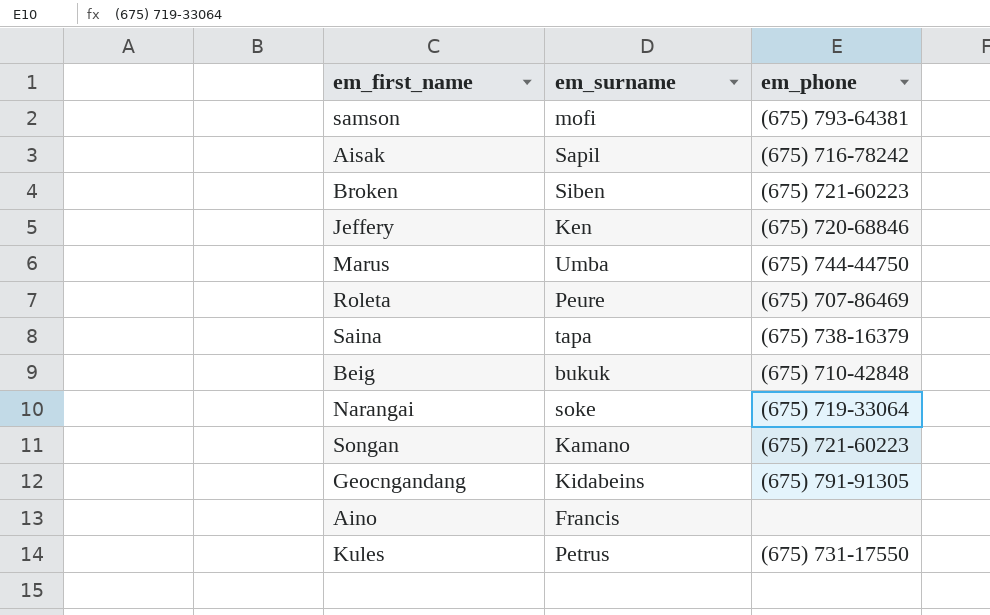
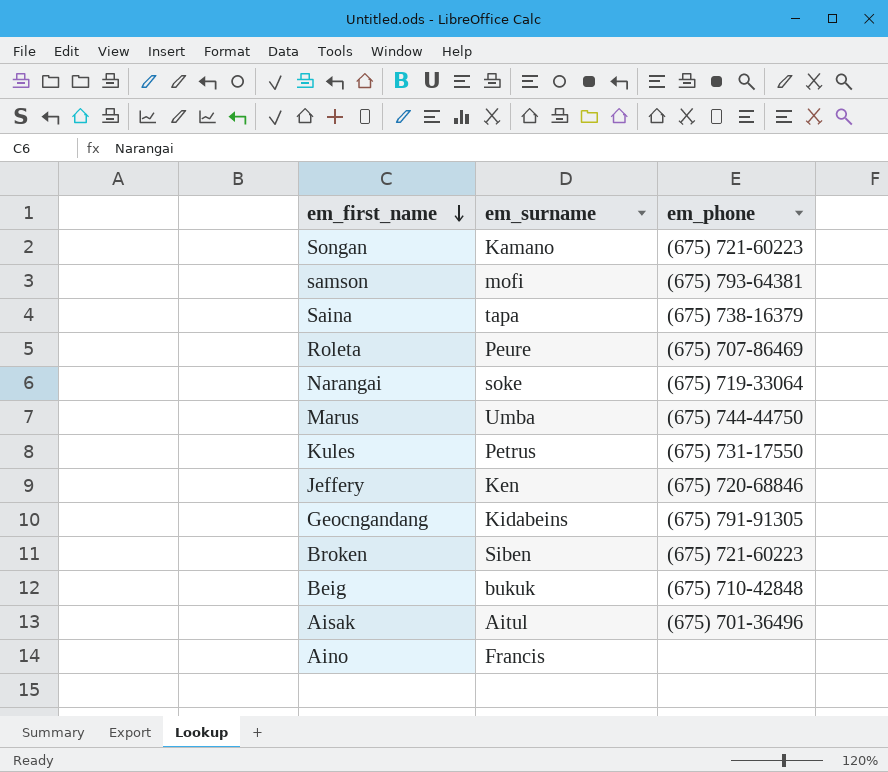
row order: none -> em_first_name descending
Aisak | em_surname: Sapil -> Aitul
Aisak | em_phone: (675) 716-78242 -> (675) 701-36496

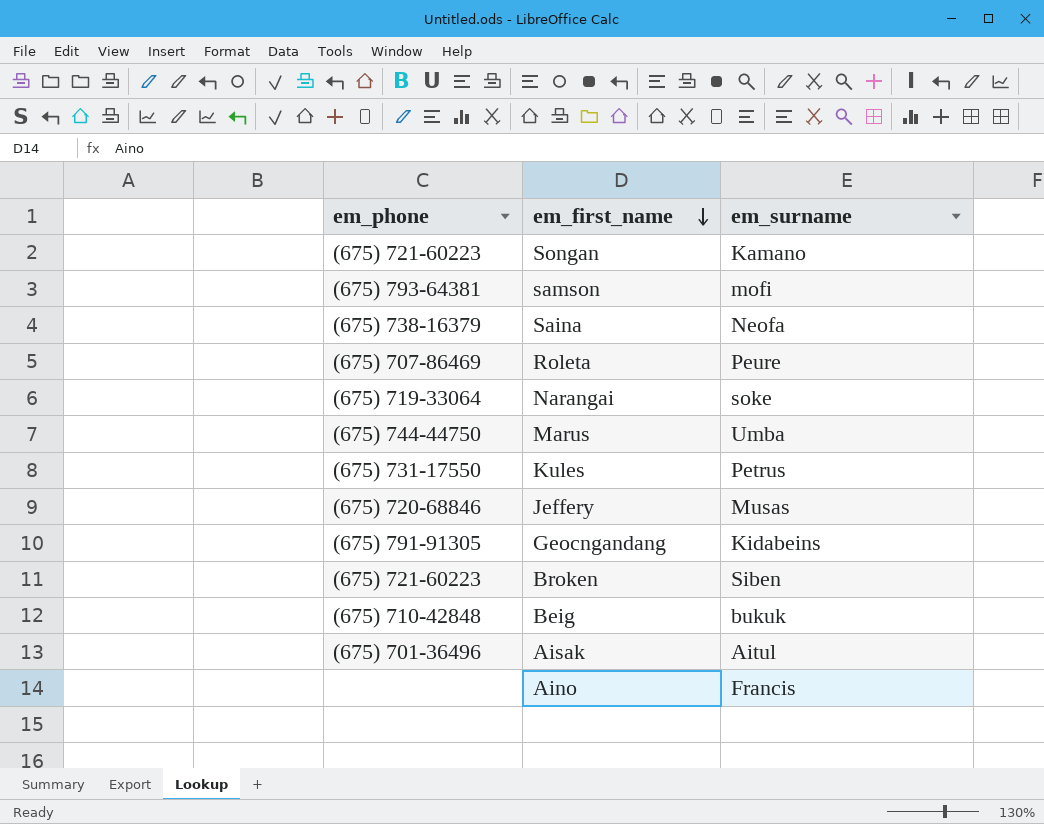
column em_phone | position: 3 -> 1
Saina | em_surname: tapa -> Neofa
Jeffery | em_surname: Ken -> Musas

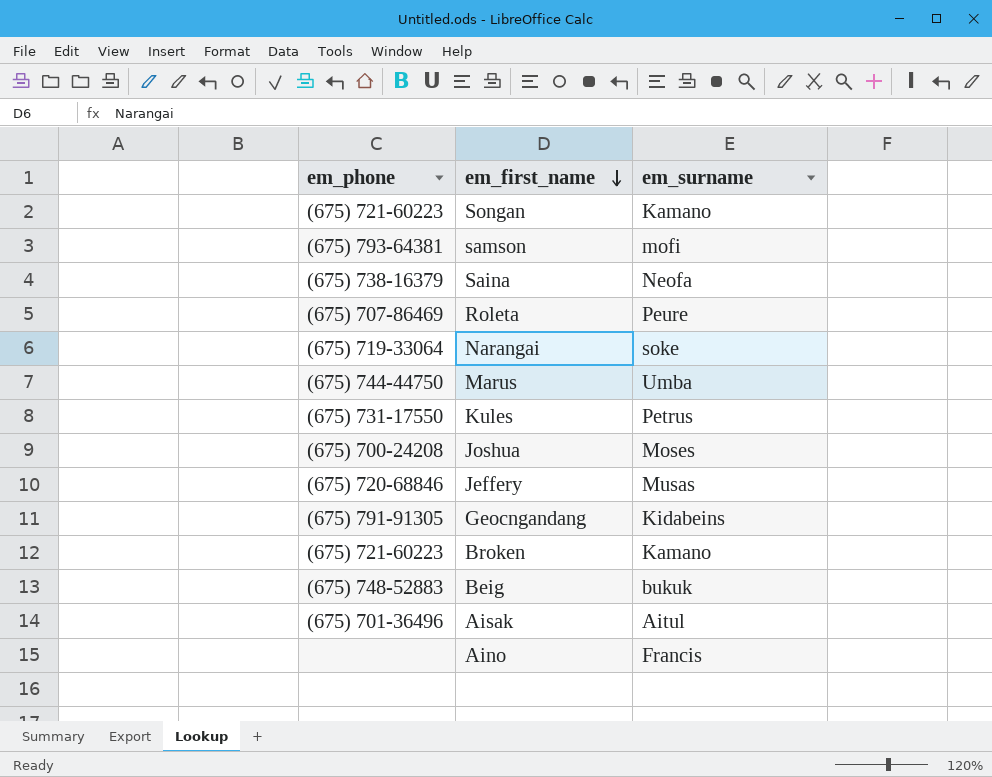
row Joshua: none -> (675) 700-24208 | Moses
Broken | em_surname: Siben -> Kamano
Beig | em_phone: (675) 710-42848 -> (675) 748-52883

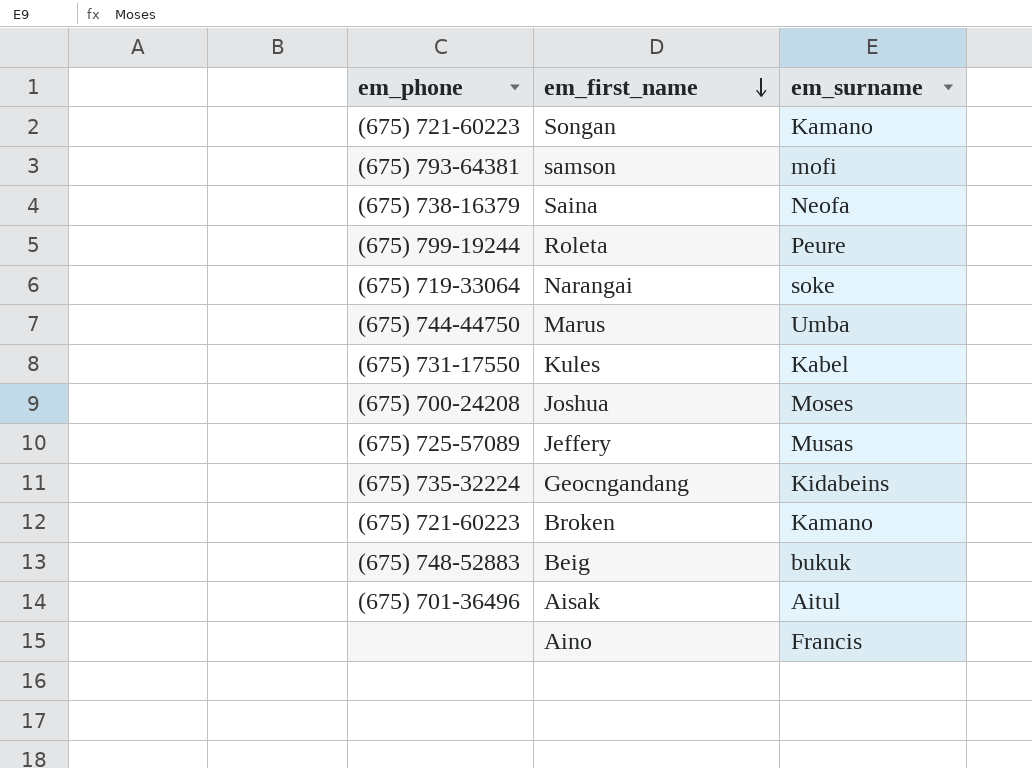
Roleta | em_phone: (675) 707-86469 -> (675) 799-19244
Kules | em_surname: Petrus -> Kabel
Jeffery | em_phone: (675) 720-68846 -> (675) 725-57089
Geocngandang | em_phone: (675) 791-91305 -> (675) 735-32224

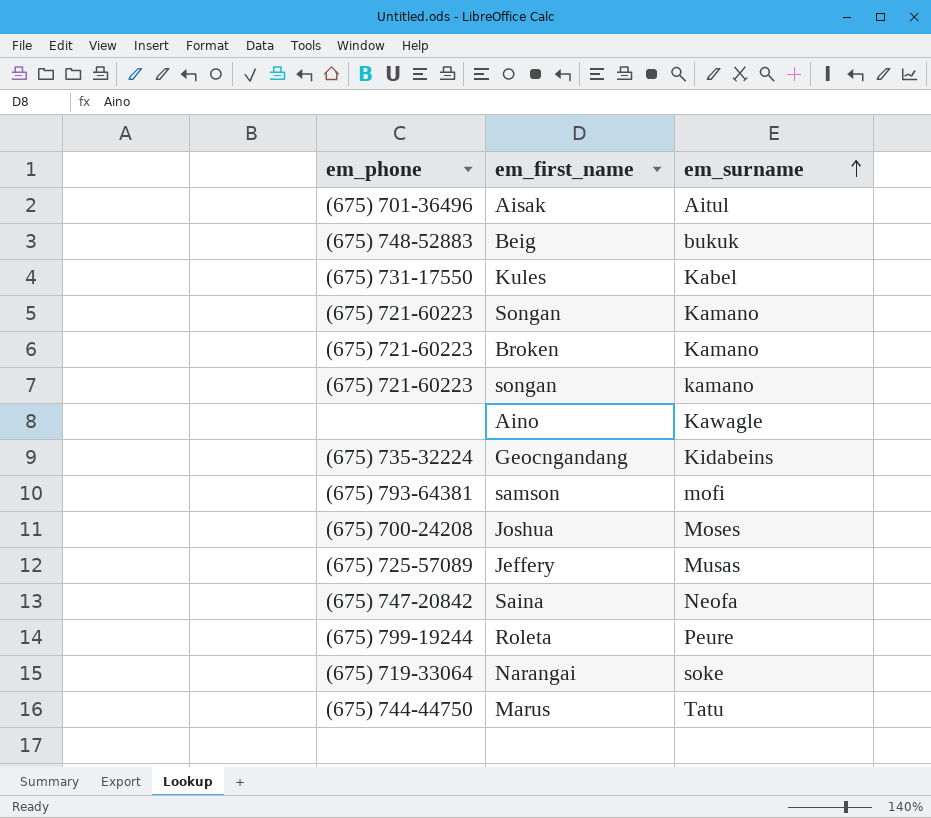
row order: em_first_name descending -> em_surname ascending
row songan: none -> (675) 721-60223 | kamano
Aino | em_surname: Francis -> Kawagle
Saina | em_phone: (675) 738-16379 -> (675) 747-20842
Marus | em_surname: Umba -> Tatu

